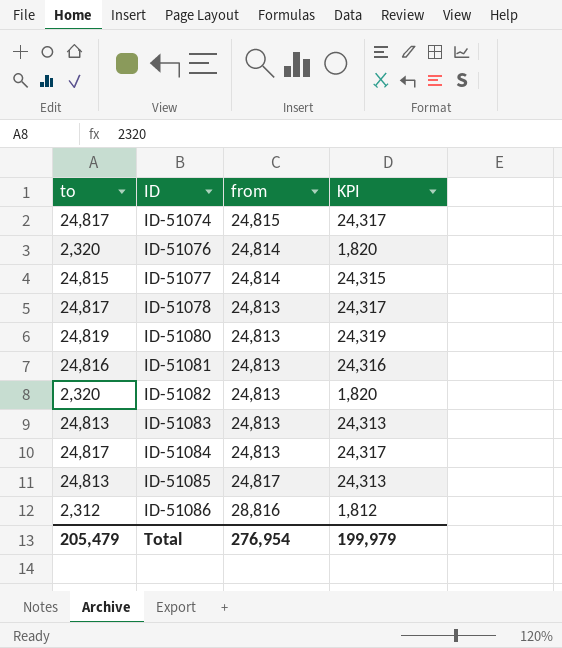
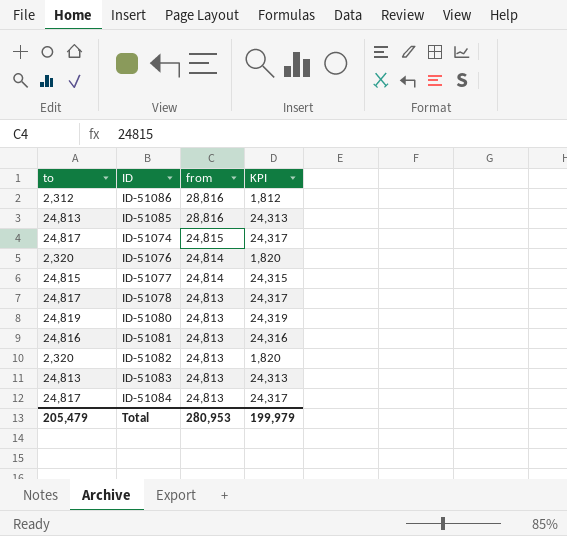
row order: ID ascending -> from descending
ID-51085 | from: 24,817 -> 28,816
Total | from: 276,954 -> 280,953

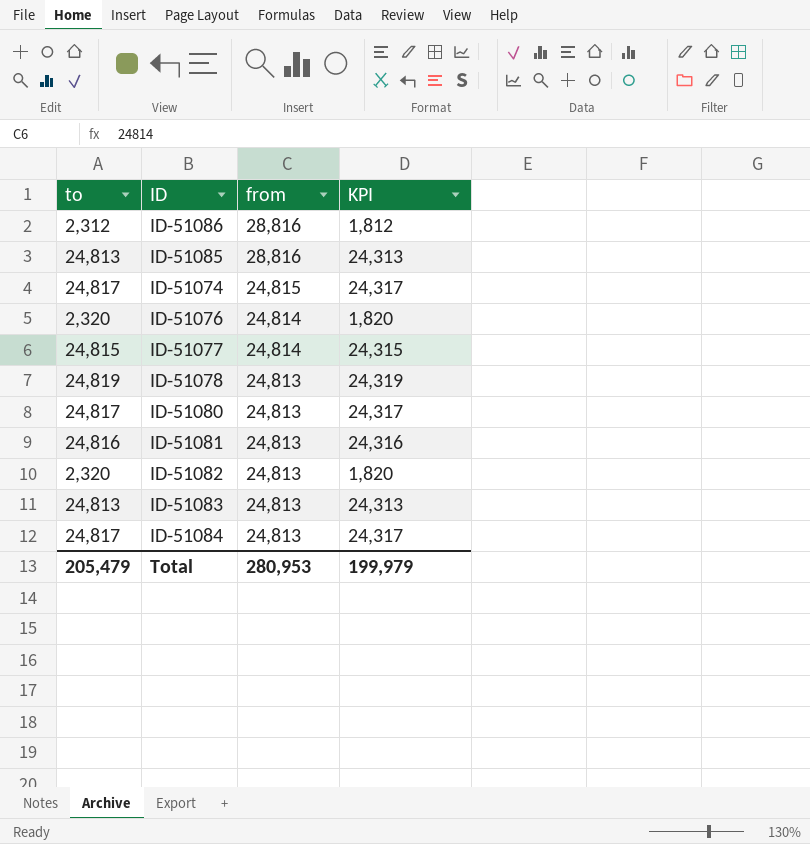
ID-51078 | to: 24,817 -> 24,819
ID-51078 | KPI: 24,317 -> 24,319
ID-51080 | to: 24,819 -> 24,817
ID-51080 | KPI: 24,319 -> 24,317

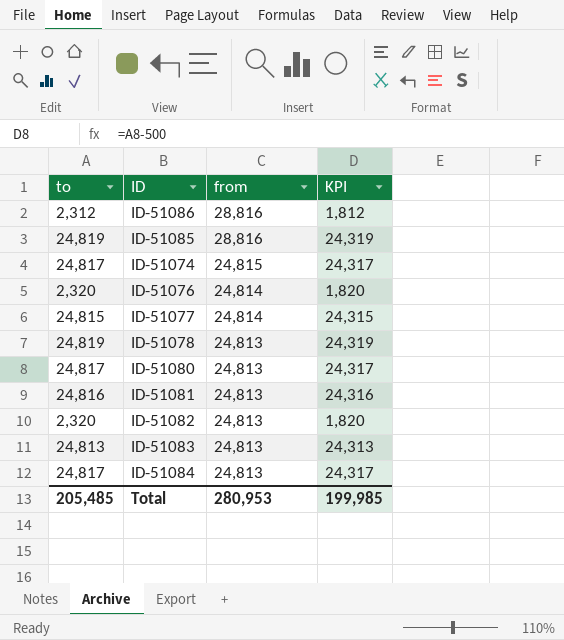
ID-51085 | to: 24,813 -> 24,819
ID-51085 | KPI: 24,313 -> 24,319
Total | to: 205,479 -> 205,485
Total | KPI: 199,979 -> 199,985

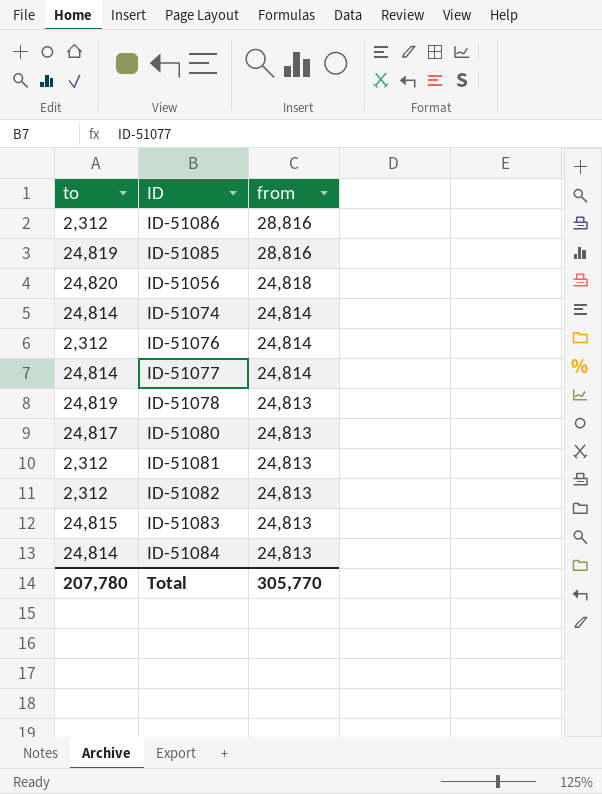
column KPI | formula: [to] - 500 -> none
row ID-51056: none -> 24,820 | 24,818
ID-51074 | to: 24,817 -> 24,814
ID-51074 | from: 24,815 -> 24,814
ID-51076 | to: 2,320 -> 2,312
ID-51077 | to: 24,815 -> 24,814
ID-51081 | to: 24,816 -> 2,312
ID-51082 | to: 2,320 -> 2,312
ID-51083 | to: 24,813 -> 24,815
ID-51084 | to: 24,817 -> 24,814
Total | to: 205,485 -> 207,780
Total | from: 280,953 -> 305,770

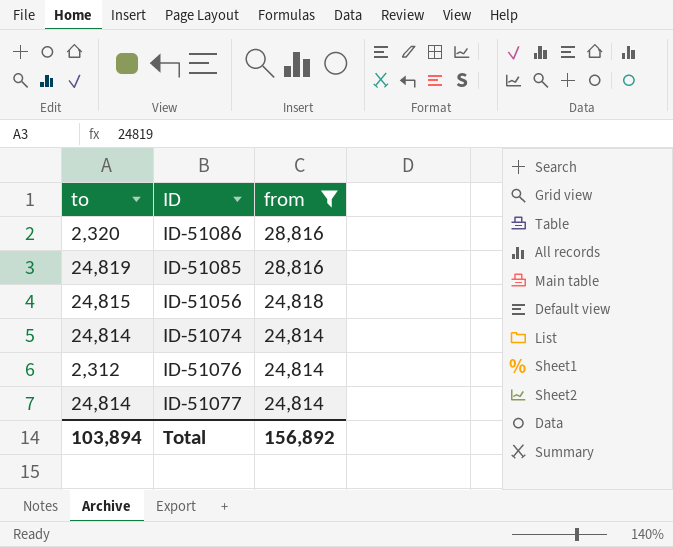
filter: none -> from != 24,813
ID-51086 | to: 2,312 -> 2,320
ID-51056 | to: 24,820 -> 24,815
Total | to: 207,780 -> 103,894
Total | from: 305,770 -> 156,892

